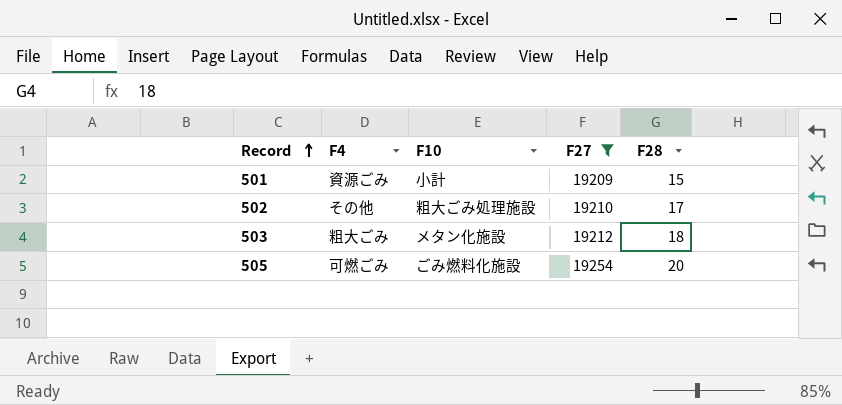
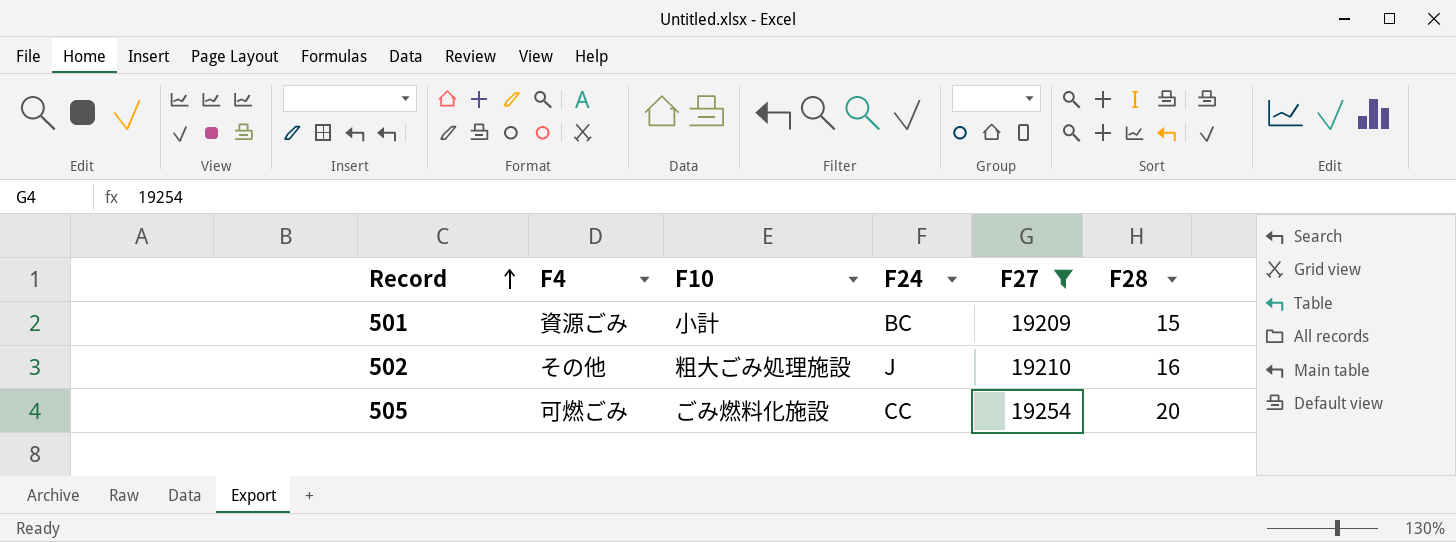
column F24 | position: none -> 4
row 503: 粗大ごみ | メタン化施設 | 19212 | 18 -> none
502 | F28: 17 -> 16

